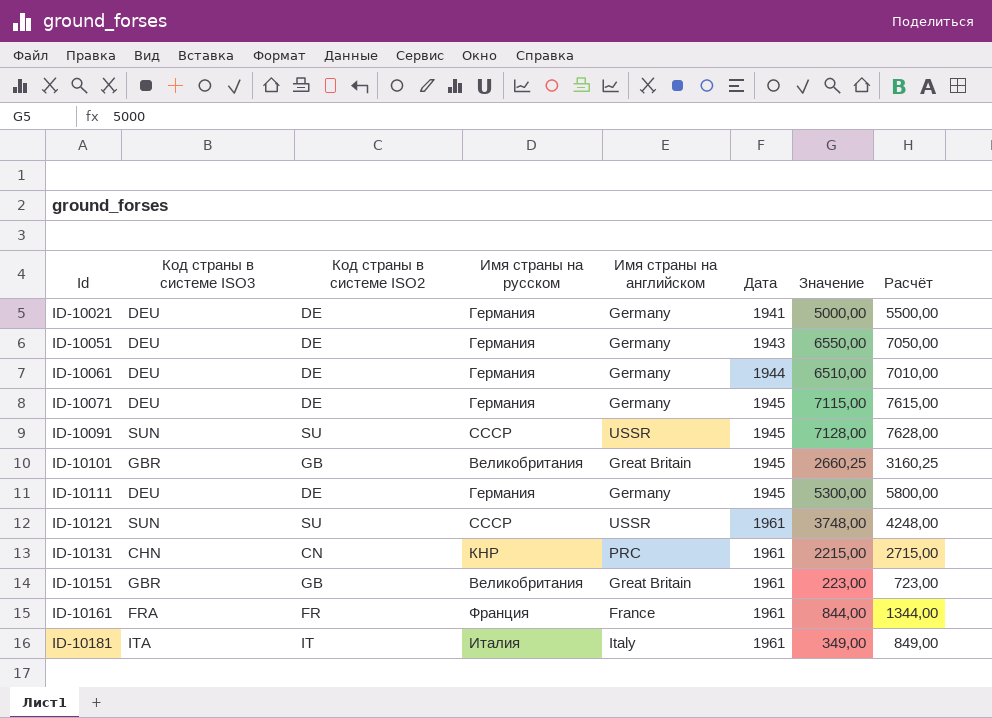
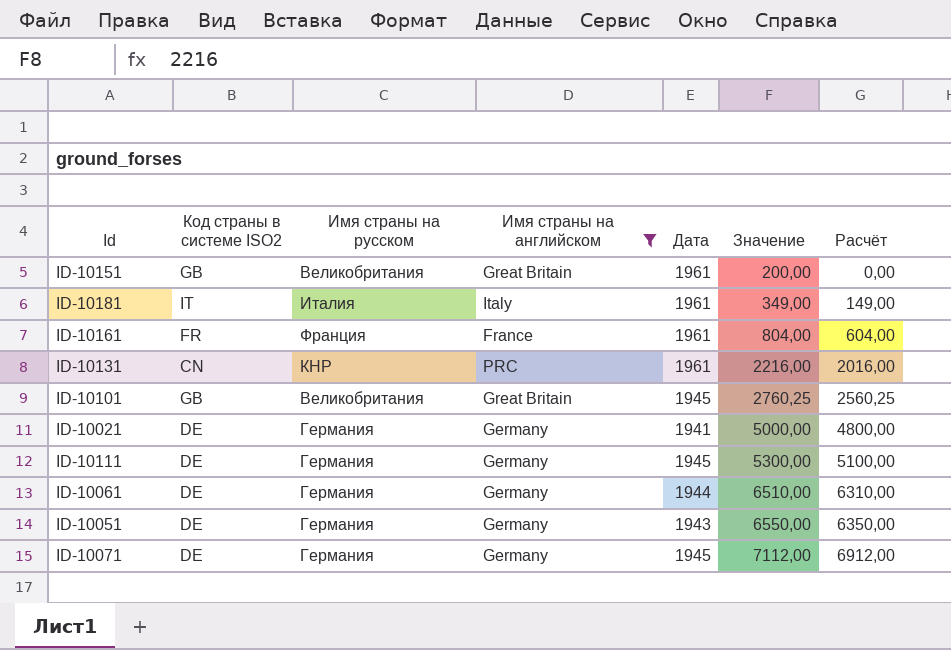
filter: none -> Имя страны на английском != USSR
row order: Id ascending -> Значение ascending
column Код страны в системе ISO3 | position: 2 -> none
column Расчёт | formula: [Значение] + 500 -> [Значение] - 200
ID-10151 | Значение: 223,00 -> 200,00
ID-10161 | Значение: 844,00 -> 804,00
ID-10131 | Значение: 2215,00 -> 2216,00
ID-10101 | Значение: 2660,25 -> 2760,25
ID-10071 | Значение: 7115,00 -> 7112,00

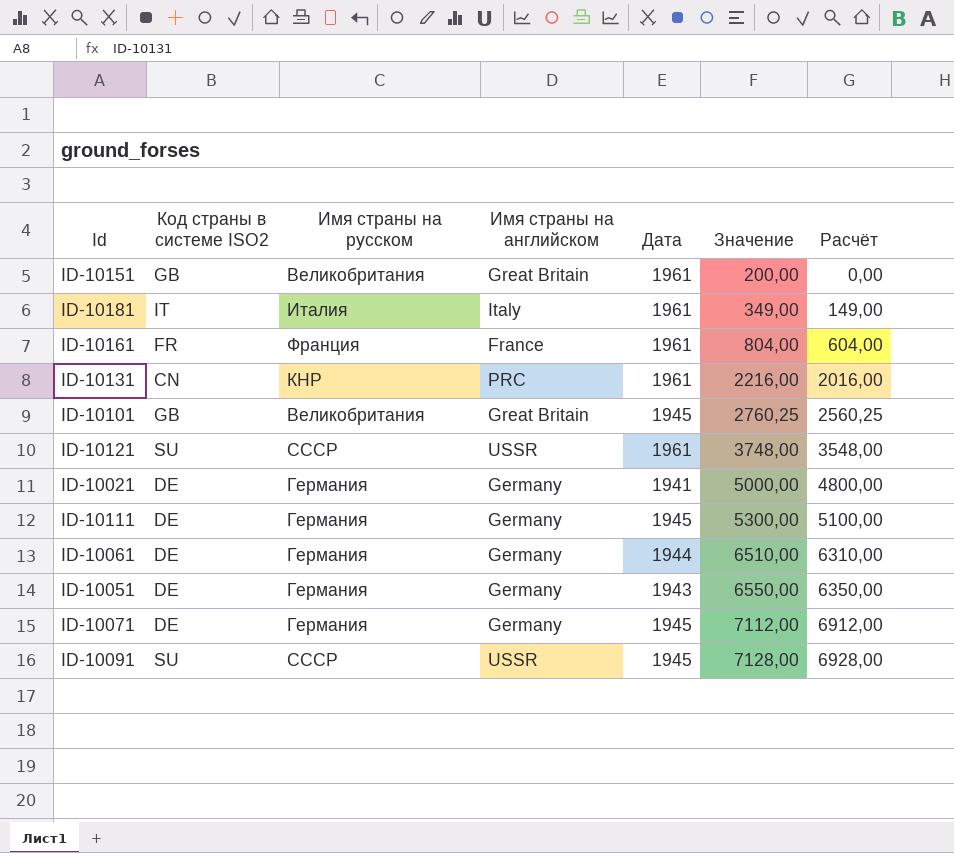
filter: Имя страны на английском != USSR -> none

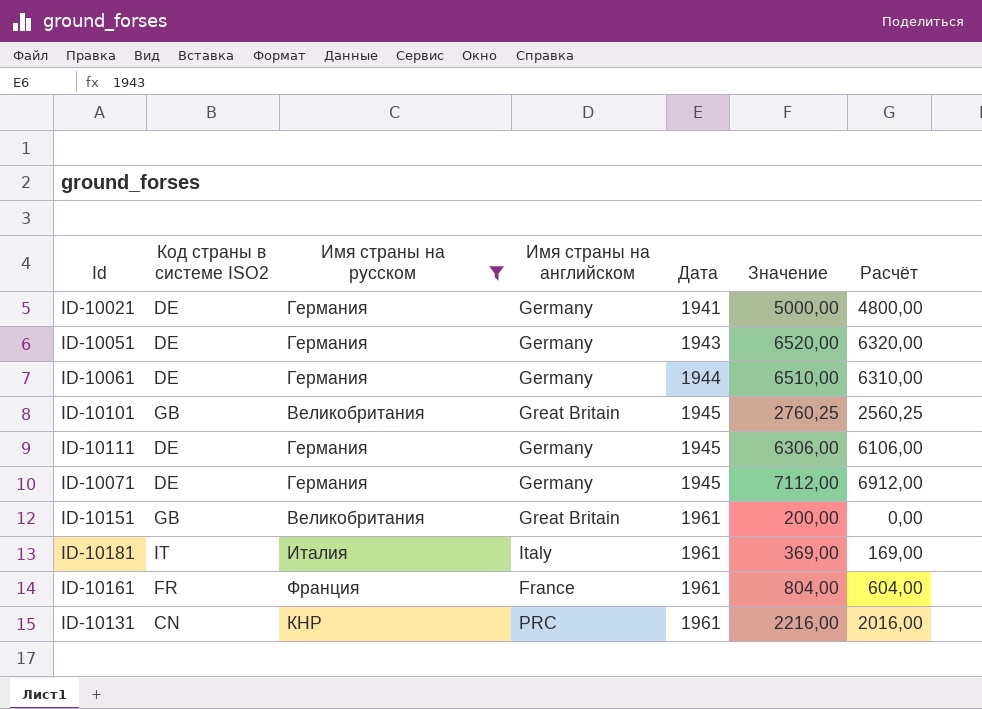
filter: none -> Имя страны на русском != СССР
row order: Значение ascending -> Дата ascending
ID-10051 | Значение: 6550,00 -> 6520,00
ID-10051 | Расчёт: 6350,00 -> 6320,00
ID-10111 | Значение: 5300,00 -> 6306,00
ID-10111 | Расчёт: 5100,00 -> 6106,00
ID-10181 | Значение: 349,00 -> 369,00
ID-10181 | Расчёт: 149,00 -> 169,00

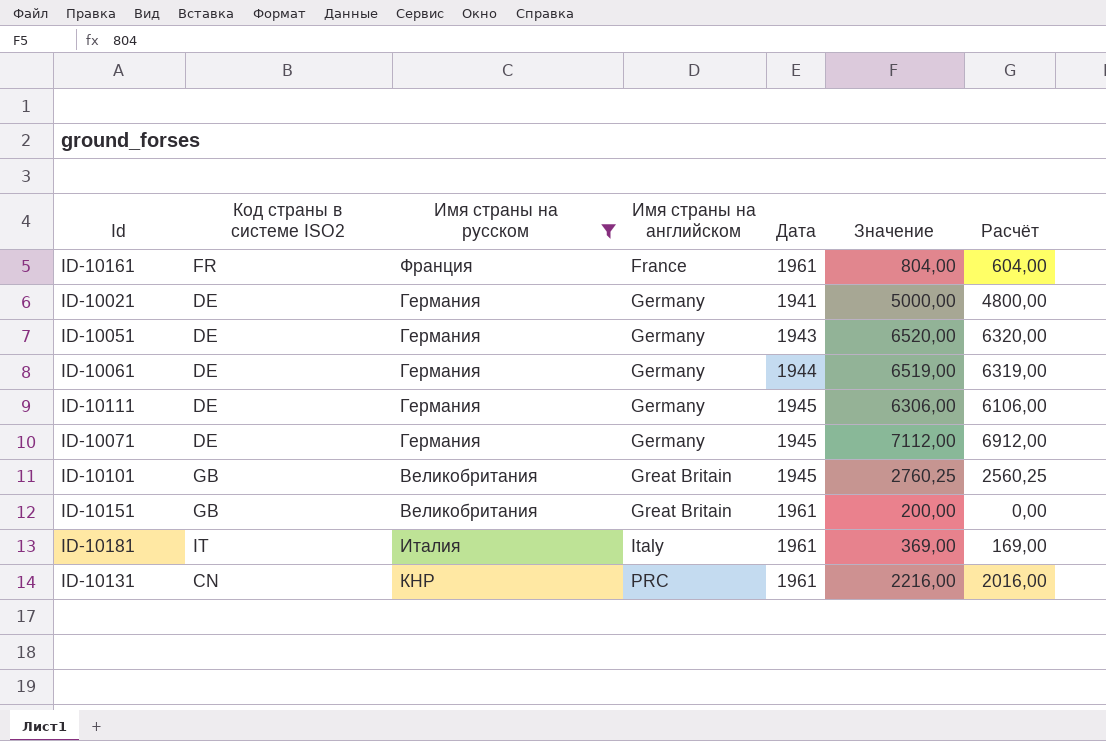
row order: Дата ascending -> Имя страны на английском ascending
ID-10061 | Значение: 6510,00 -> 6519,00
ID-10061 | Расчёт: 6310,00 -> 6319,00

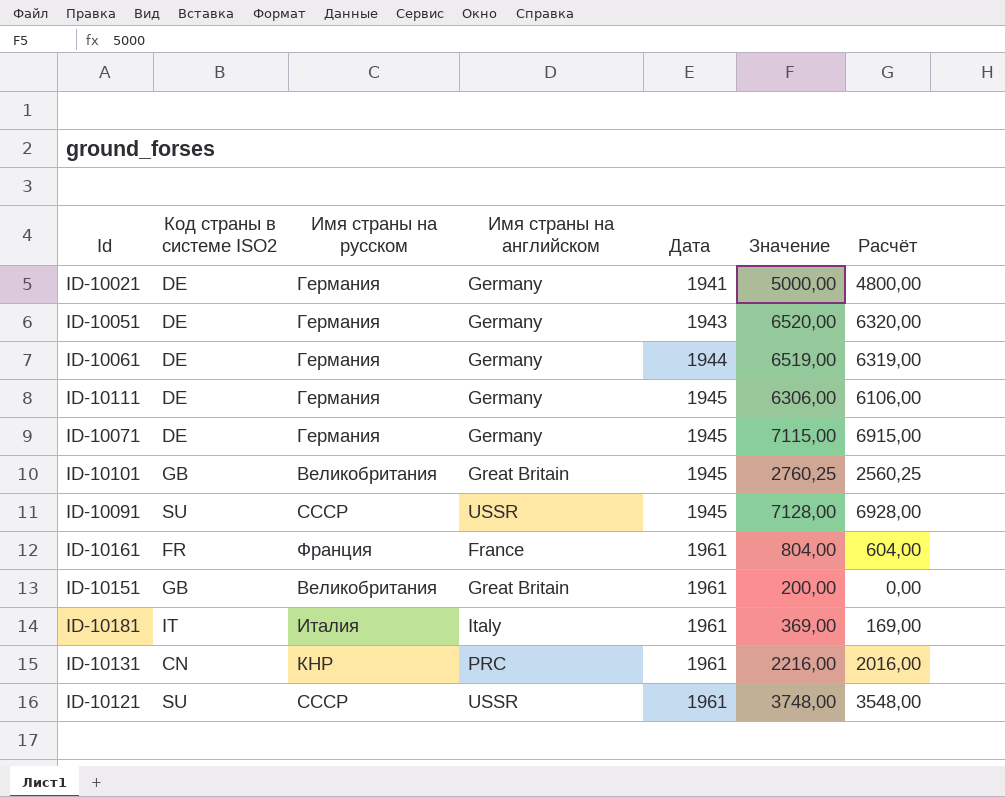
filter: Имя страны на русском != СССР -> none
row order: Имя страны на английском ascending -> Дата ascending
ID-10071 | Значение: 7112,00 -> 7115,00
ID-10071 | Расчёт: 6912,00 -> 6915,00

